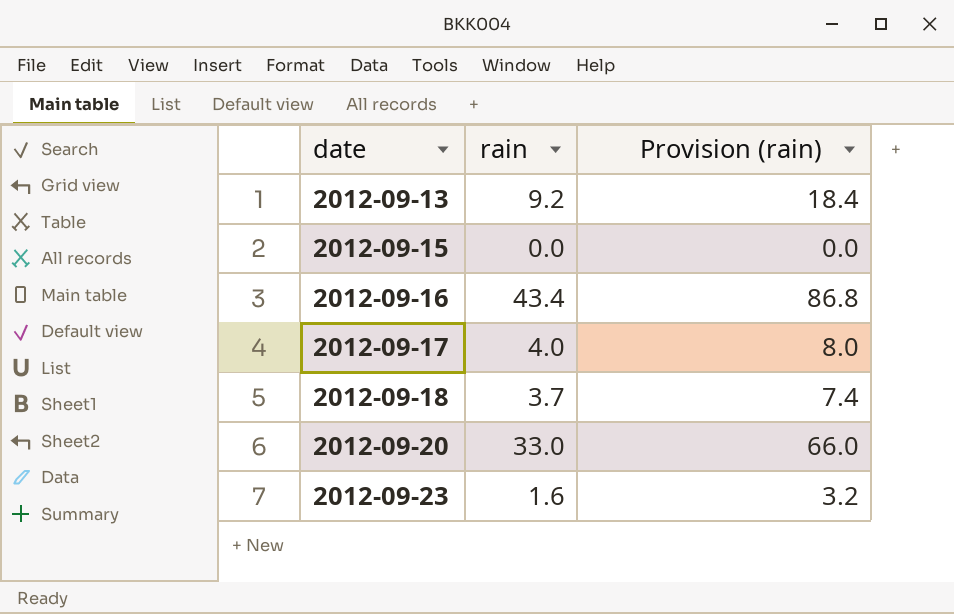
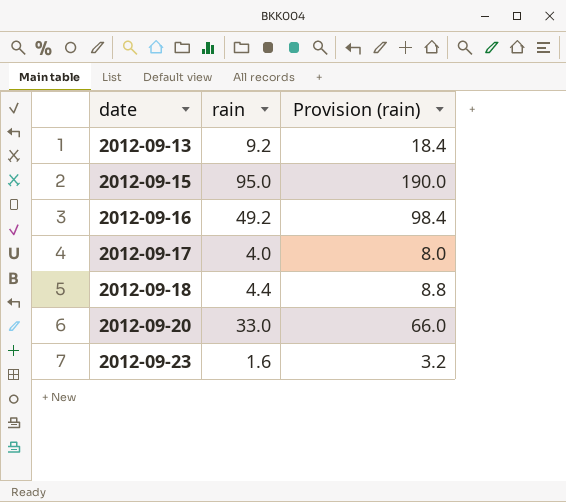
2012-09-15 | rain: 0.0 -> 95.0
2012-09-15 | Provision (rain): 0.0 -> 190.0
2012-09-16 | rain: 43.4 -> 49.2
2012-09-16 | Provision (rain): 86.8 -> 98.4
2012-09-18 | rain: 3.7 -> 4.4
2012-09-18 | Provision (rain): 7.4 -> 8.8

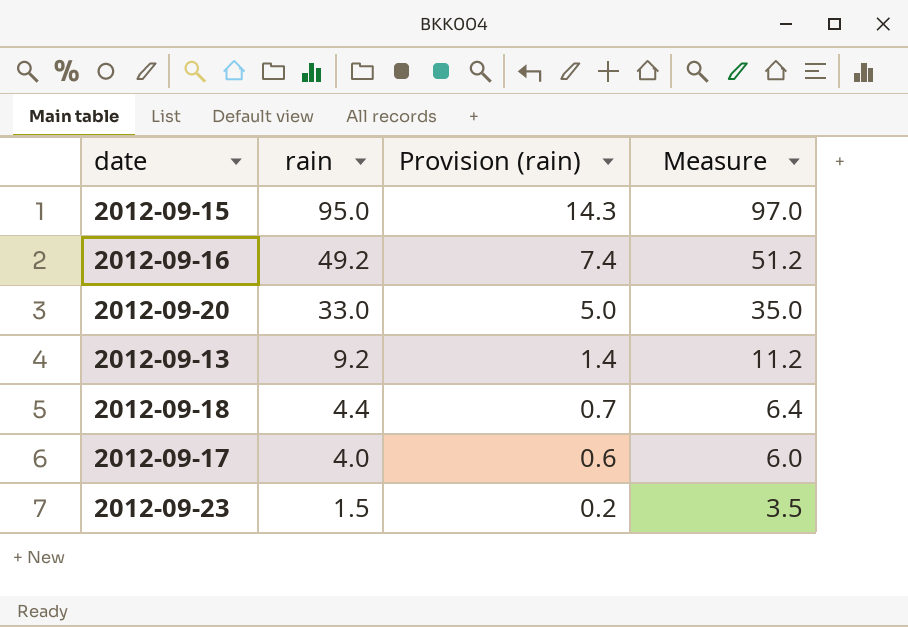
row order: date ascending -> rain descending
column Provision (rain) | formula: [rain] * 2 -> [rain] * 0.15
column Measure | formula: none -> [rain] + 2
2012-09-23 | rain: 1.6 -> 1.5

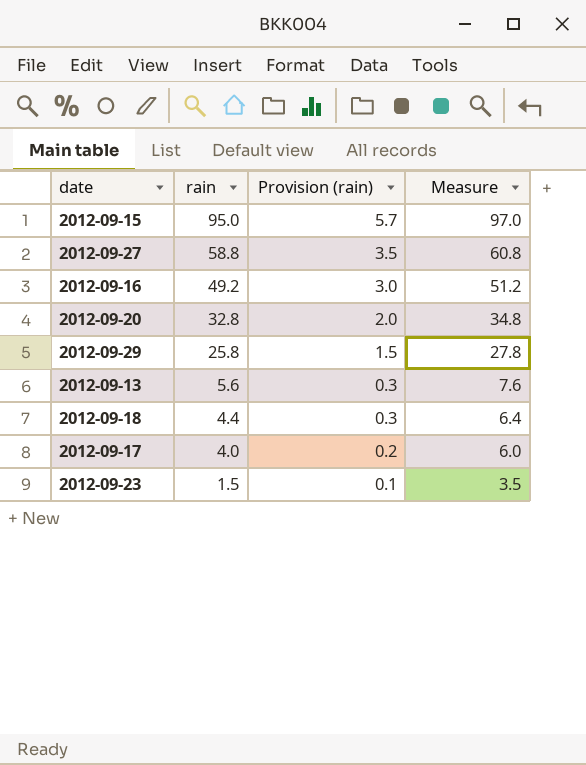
column Provision (rain) | formula: [rain] * 0.15 -> [rain] * 0.06
row 2012-09-27: none -> 58.8 | 3.5 | 60.8
2012-09-20 | rain: 33.0 -> 32.8
2012-09-20 | Measure: 35.0 -> 34.8
row 2012-09-29: none -> 25.8 | 1.5 | 27.8
2012-09-13 | rain: 9.2 -> 5.6
2012-09-13 | Measure: 11.2 -> 7.6

